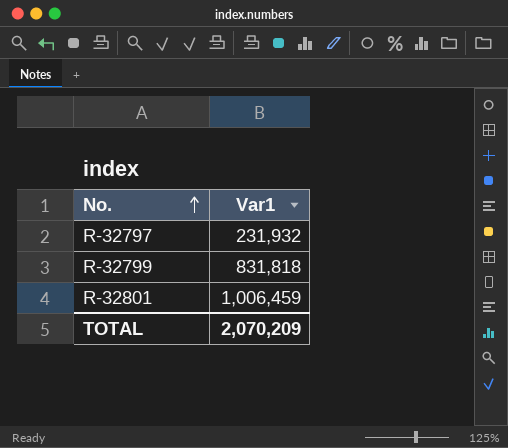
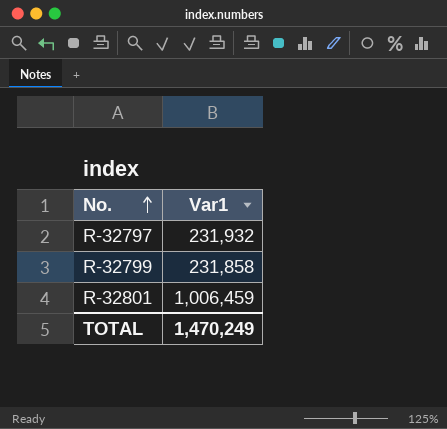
R-32799 | Var1: 831,818 -> 231,858
TOTAL | Var1: 2,070,209 -> 1,470,249

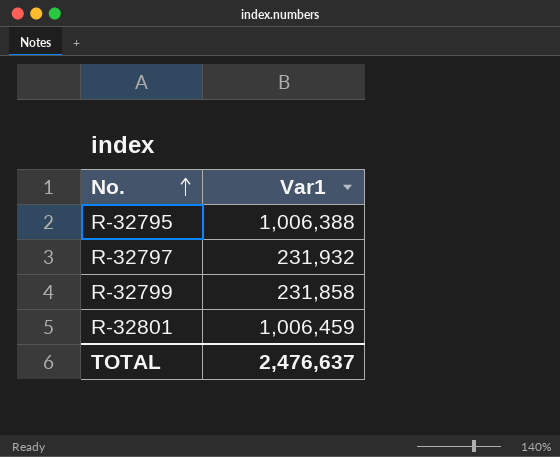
row R-32795: none -> 1,006,388
TOTAL | Var1: 1,470,249 -> 2,476,637

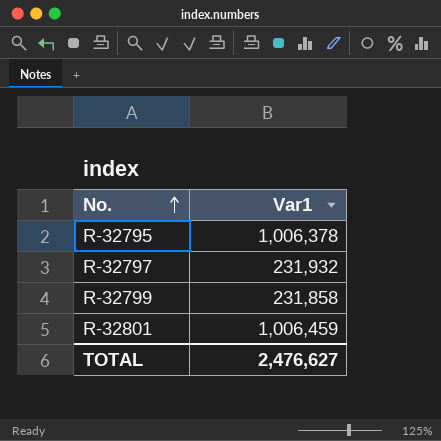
R-32795 | Var1: 1,006,388 -> 1,006,378
TOTAL | Var1: 2,476,637 -> 2,476,627

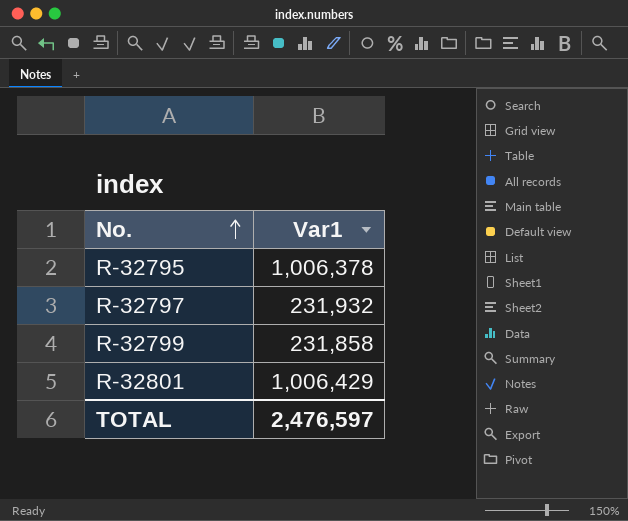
R-32801 | Var1: 1,006,459 -> 1,006,429
TOTAL | Var1: 2,476,627 -> 2,476,597

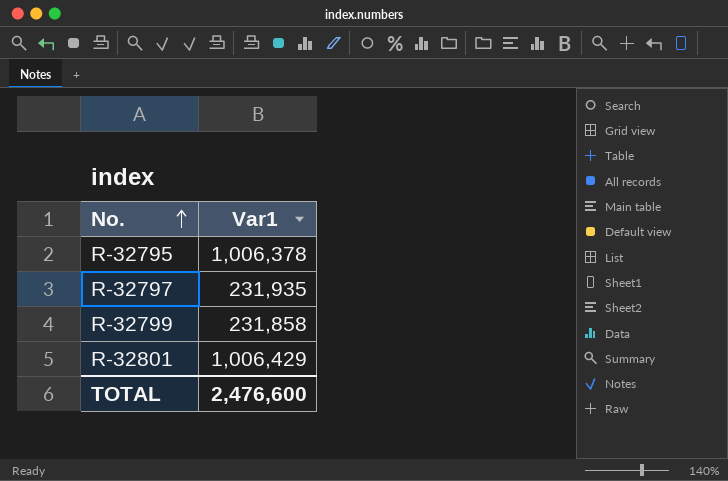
R-32797 | Var1: 231,932 -> 231,935
TOTAL | Var1: 2,476,597 -> 2,476,600

